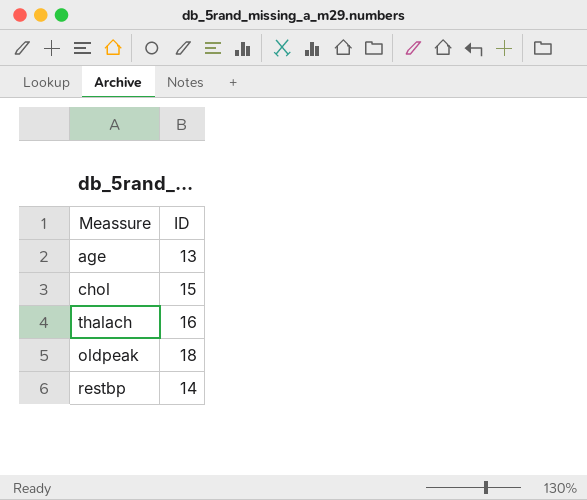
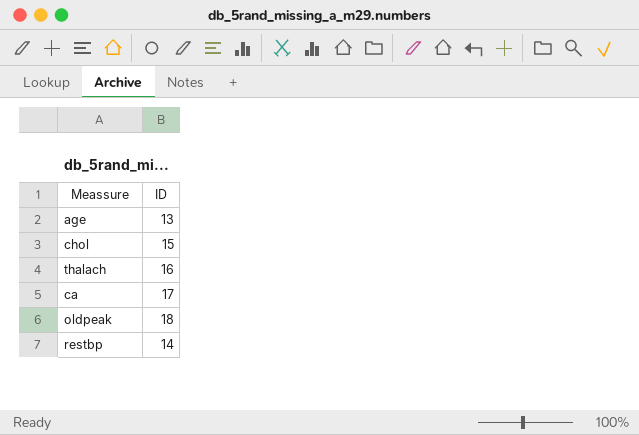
row ca: none -> 17

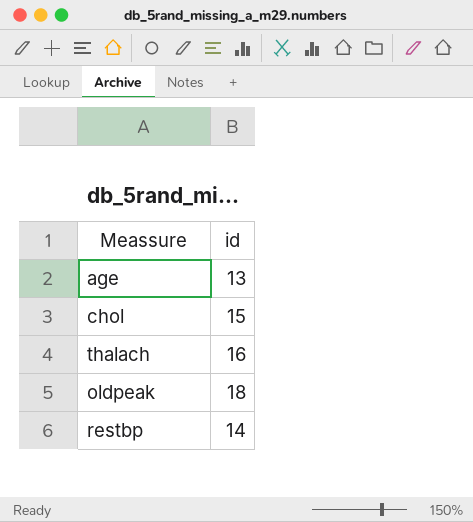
column name: ID -> id
row ca: 17 -> none

